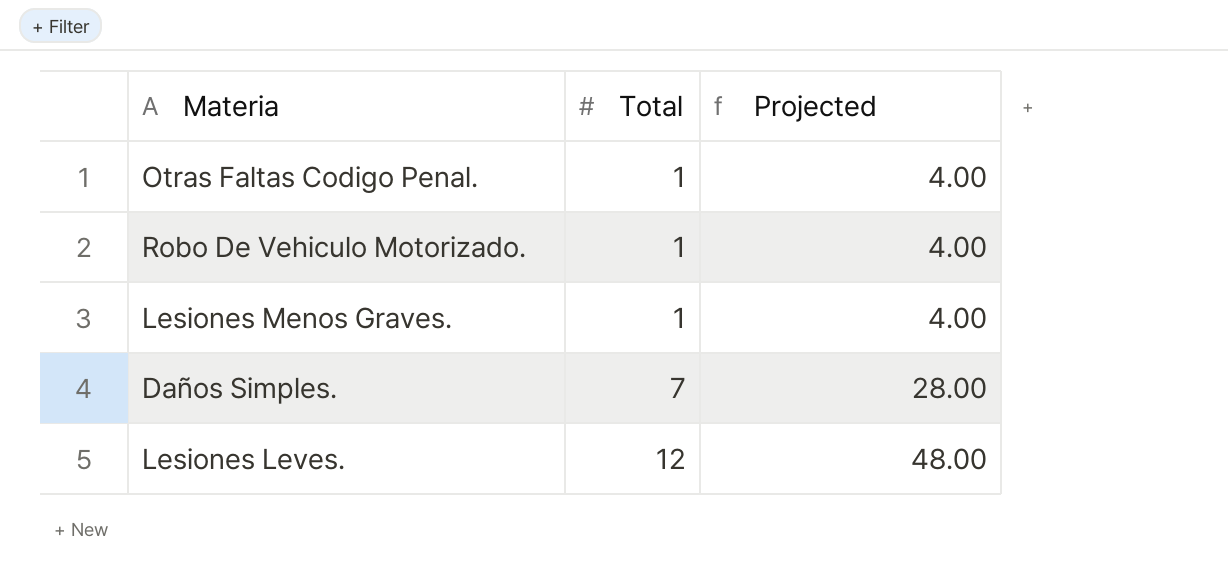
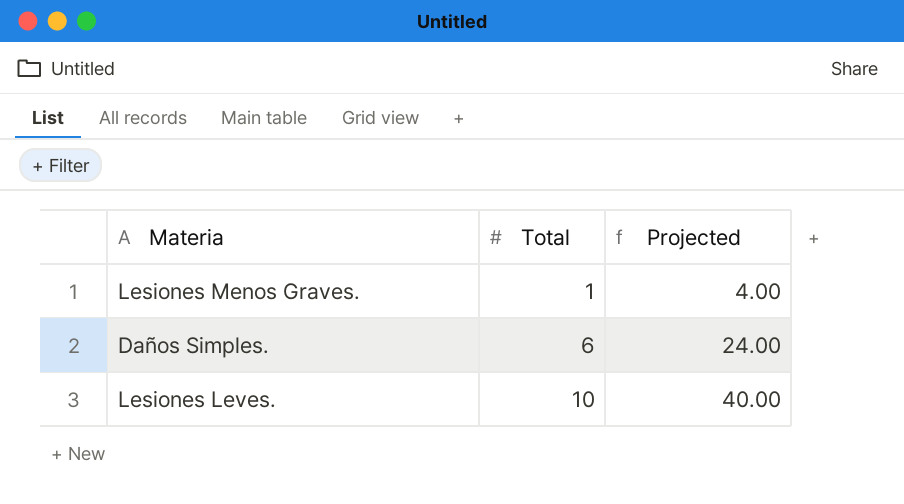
row Otras Faltas Codigo Penal.: 1 | 4.00 -> none
row Robo De Vehiculo Motorizado.: 1 | 4.00 -> none
Daños Simples. | Total: 7 -> 6
Daños Simples. | Projected: 28.00 -> 24.00
Lesiones Leves. | Total: 12 -> 10
Lesiones Leves. | Projected: 48.00 -> 40.00

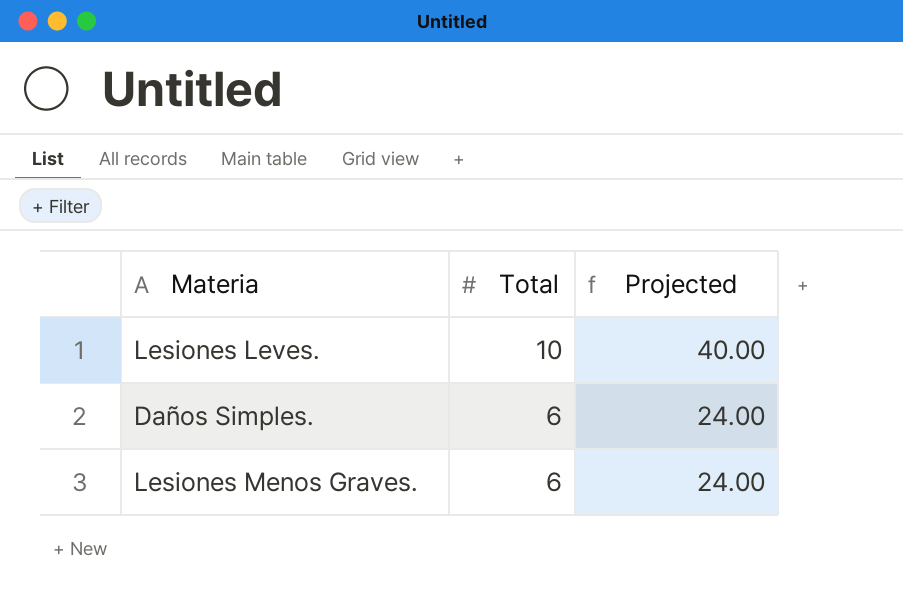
row order: Total ascending -> Total descending
Lesiones Menos Graves. | Total: 1 -> 6
Lesiones Menos Graves. | Projected: 4.00 -> 24.00

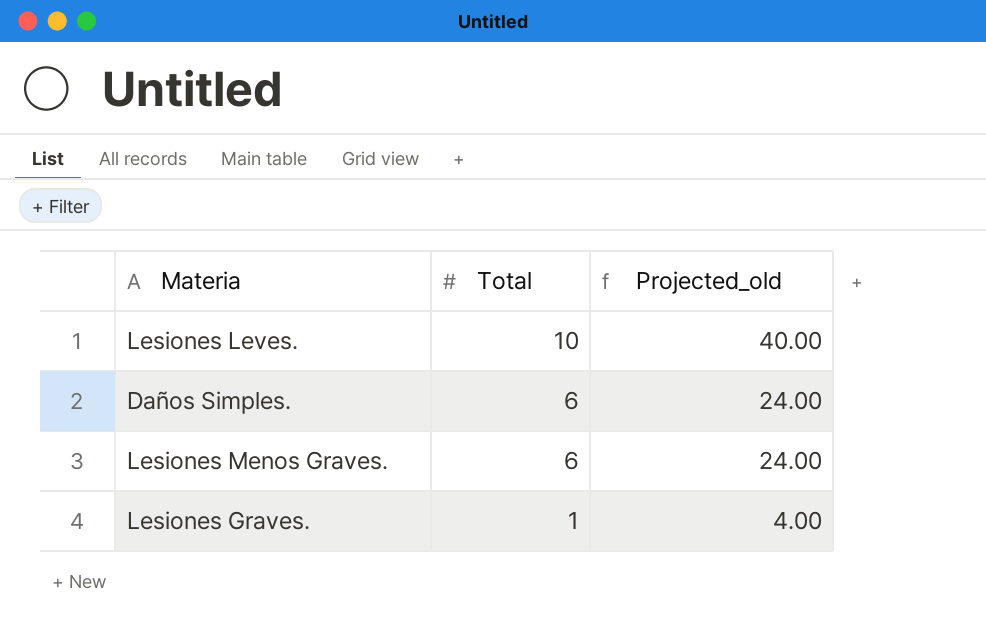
column name: Projected -> Projected_old
row Lesiones Graves.: none -> 1 | 4.00

